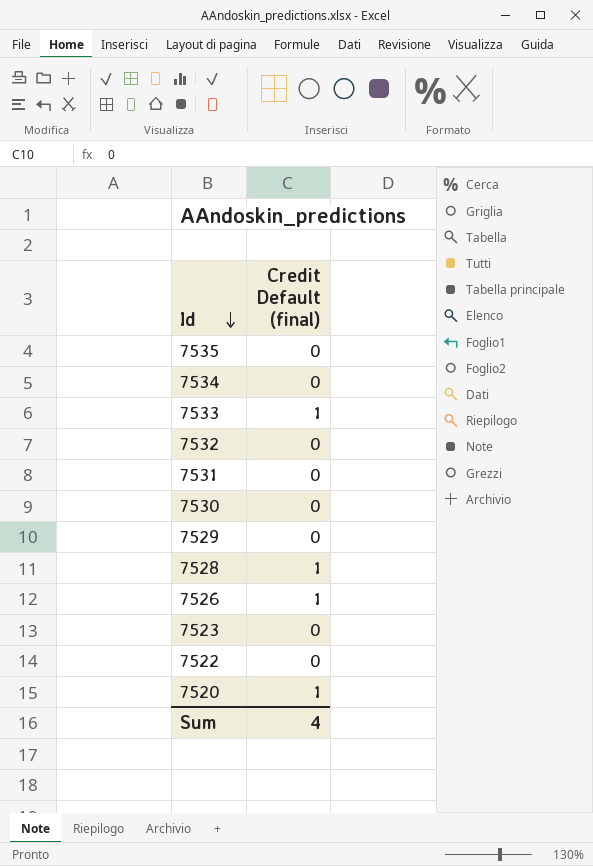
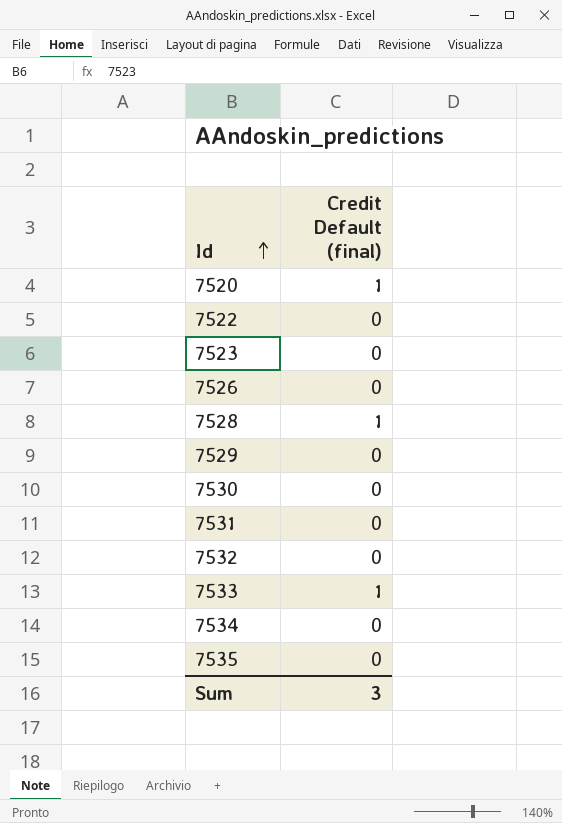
row order: Id descending -> Id ascending
7526 | Credit Default (final): 1 -> 0
Sum | Credit Default (final): 4 -> 3

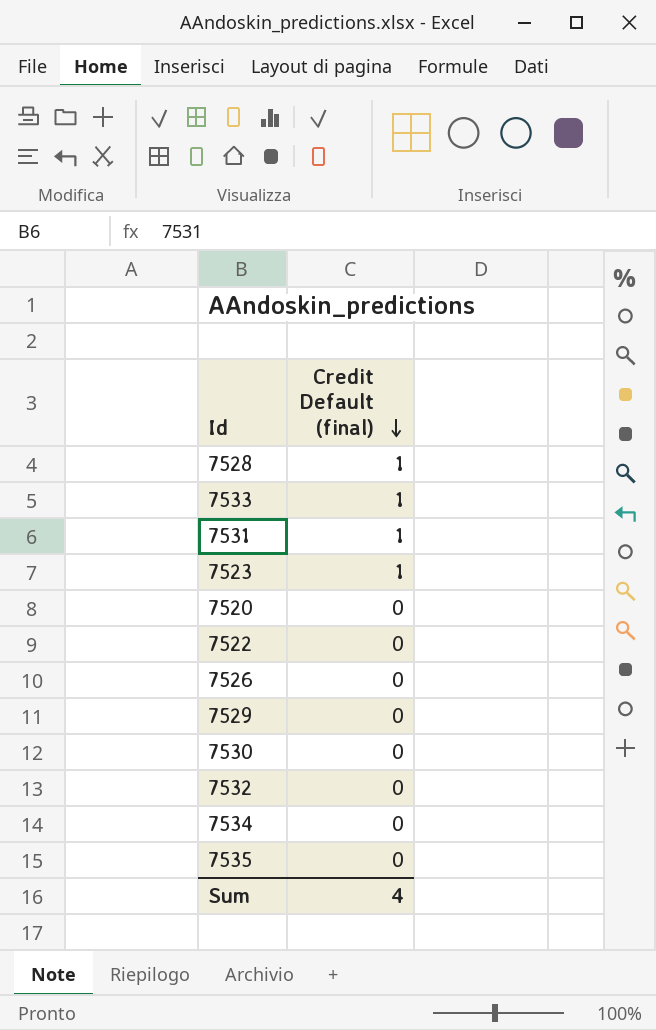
row order: Id ascending -> Credit Default (final) descending
7531 | Credit Default (final): 0 -> 1
7523 | Credit Default (final): 0 -> 1
7520 | Credit Default (final): 1 -> 0
Sum | Credit Default (final): 3 -> 4

